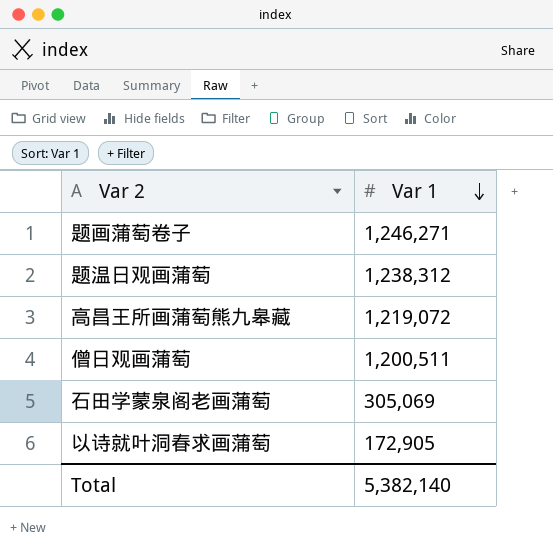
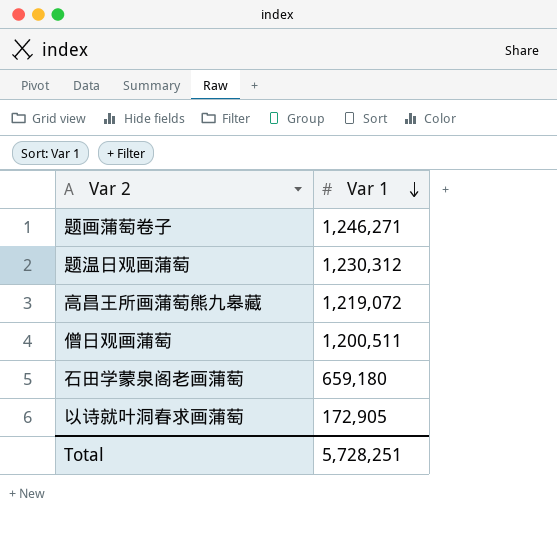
题温日观画蒲萄 | Var 1: 1,238,312 -> 1,230,312
石田学蒙泉阁老画蒲萄 | Var 1: 305,069 -> 659,180
Total | Var 1: 5,382,140 -> 5,728,251

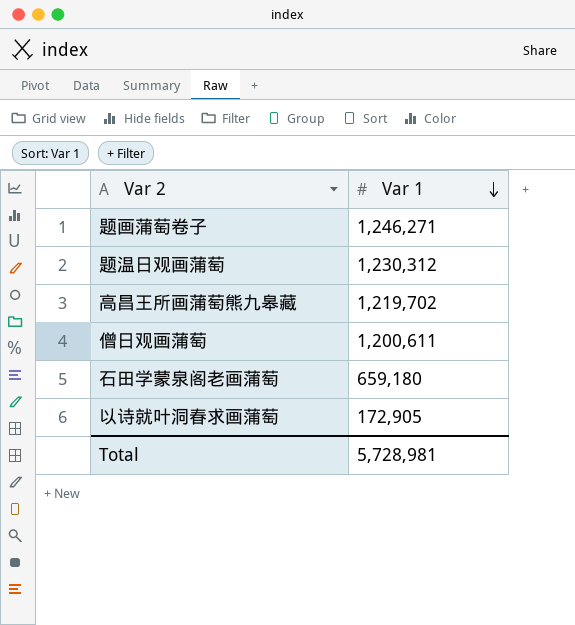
高昌王所画蒲萄熊九皋藏 | Var 1: 1,219,072 -> 1,219,702
僧日观画蒲萄 | Var 1: 1,200,511 -> 1,200,611
Total | Var 1: 5,728,251 -> 5,728,981

